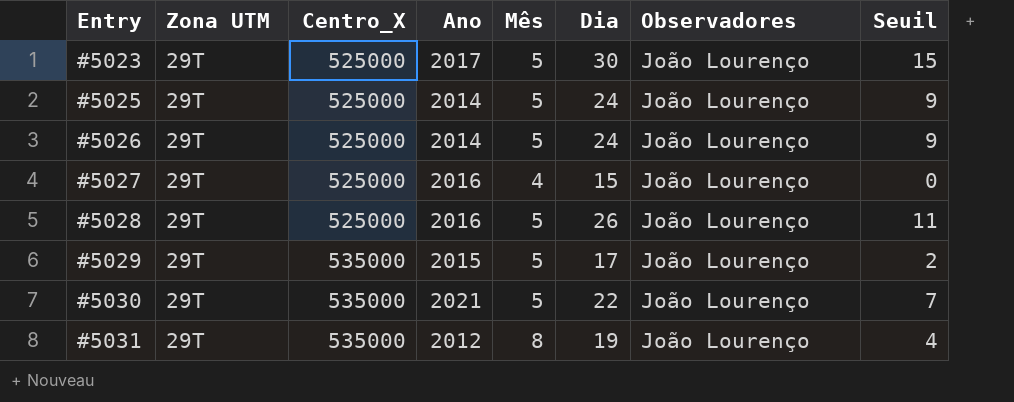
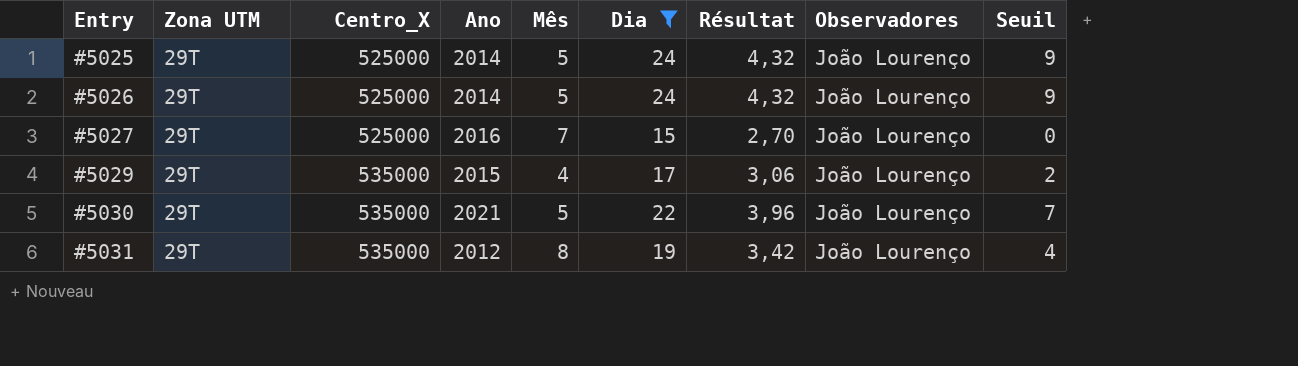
filter: none -> Dia <= 24
column Résultat | formula: none -> [Dia] * 0,18
#5027 | Mês: 4 -> 7
#5029 | Mês: 5 -> 4

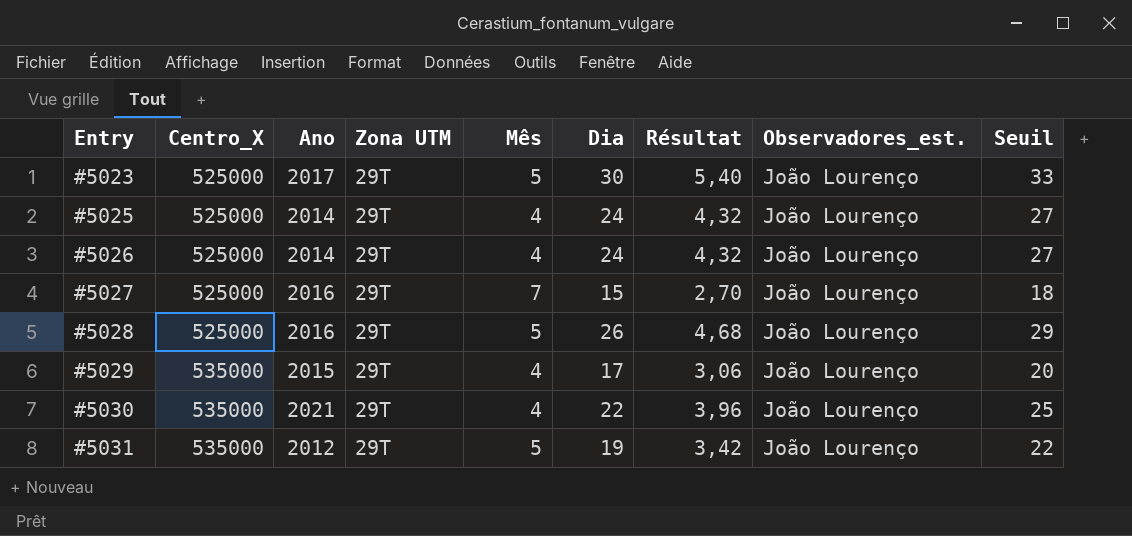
filter: Dia <= 24 -> none
column Zona UTM | position: 2 -> 4
column name: Observadores -> Observadores_est.
column Seuil | formula: [Dia] - 15 -> [Dia] + 3
#5025 | Mês: 5 -> 4
#5026 | Mês: 5 -> 4
#5030 | Mês: 5 -> 4
#5031 | Mês: 8 -> 5

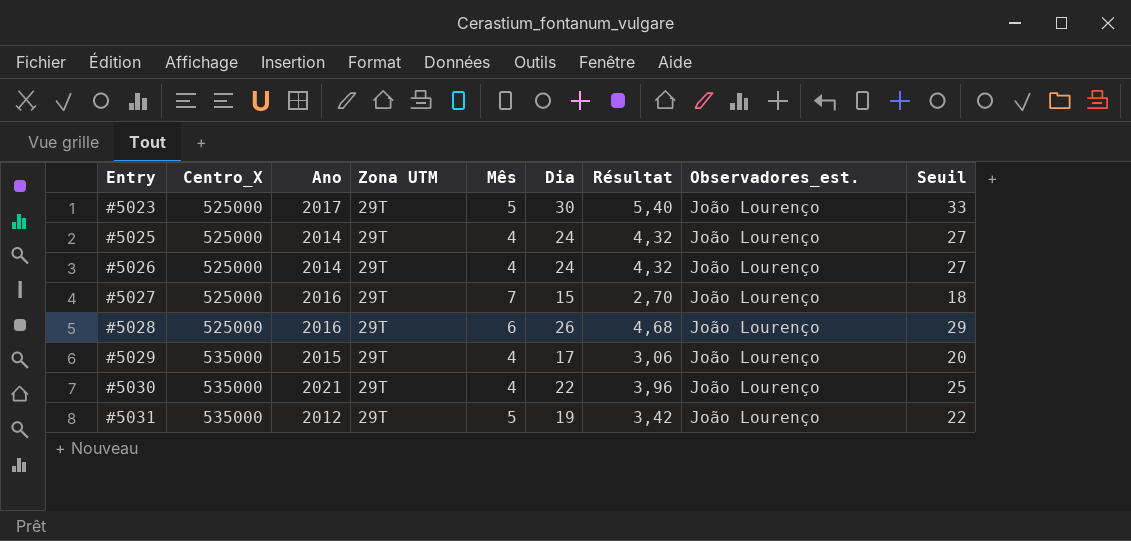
#5028 | Mês: 5 -> 6

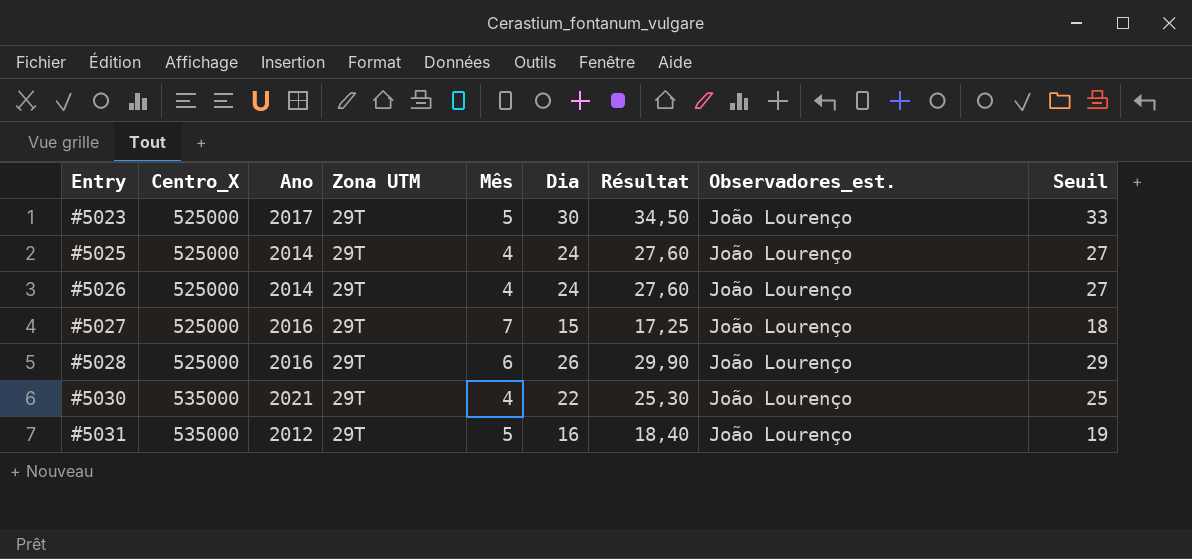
column Résultat | formula: [Dia] * 0,18 -> [Dia] * 1,15
row #5029: 535000 | 2015 | 29T | 4 | 17 | 3,06 | João Lourenço | 20 -> none
#5031 | Dia: 19 -> 16
#5031 | Seuil: 22 -> 19

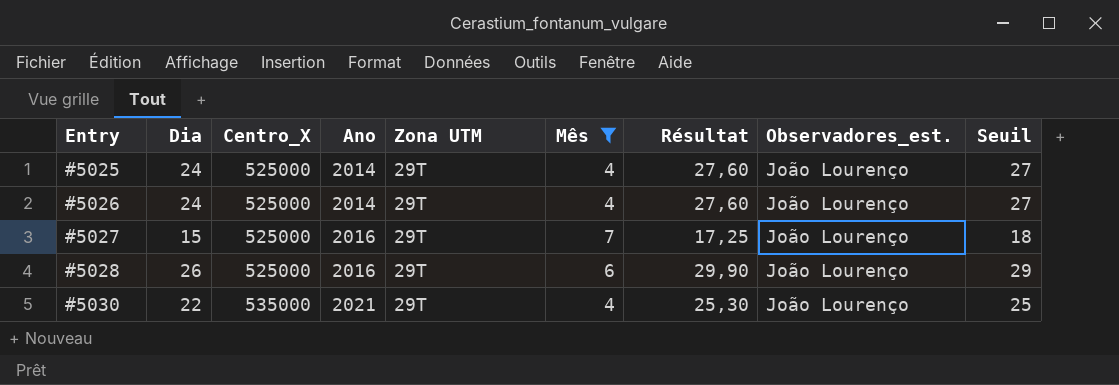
filter: none -> Mês != 5
column Dia | position: 6 -> 2

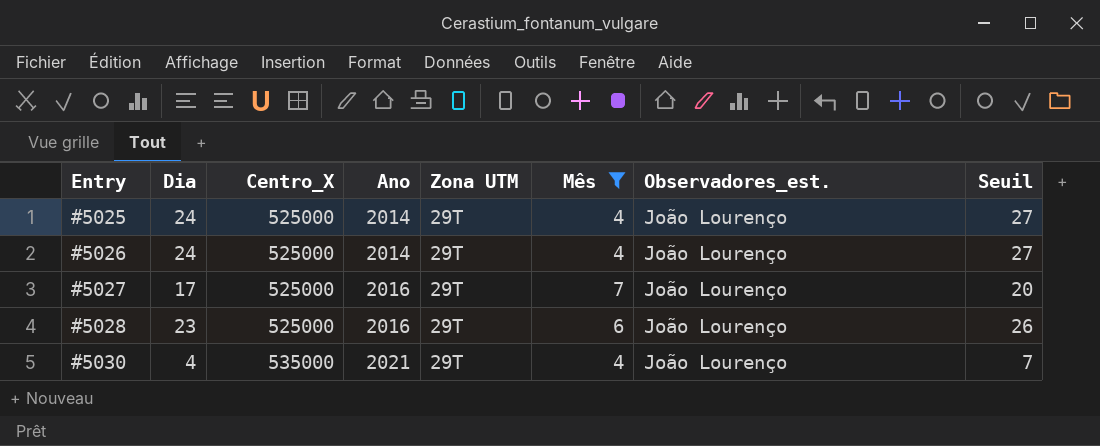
column Résultat | formula: [Dia] * 1,15 -> none
#5027 | Dia: 15 -> 17
#5027 | Seuil: 18 -> 20
#5028 | Dia: 26 -> 23
#5028 | Seuil: 29 -> 26
#5030 | Dia: 22 -> 4
#5030 | Seuil: 25 -> 7

